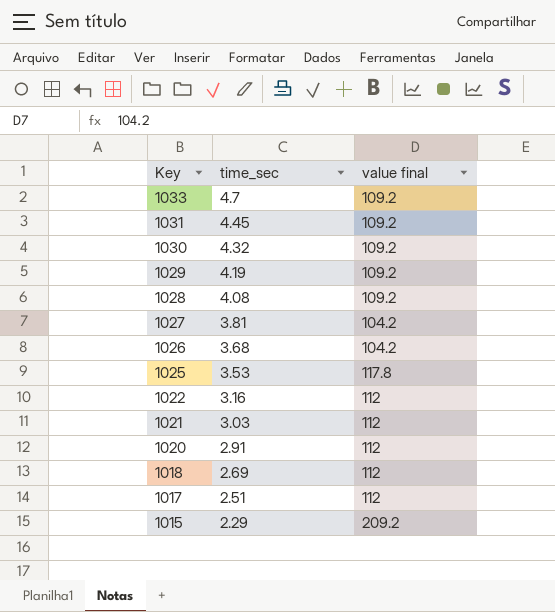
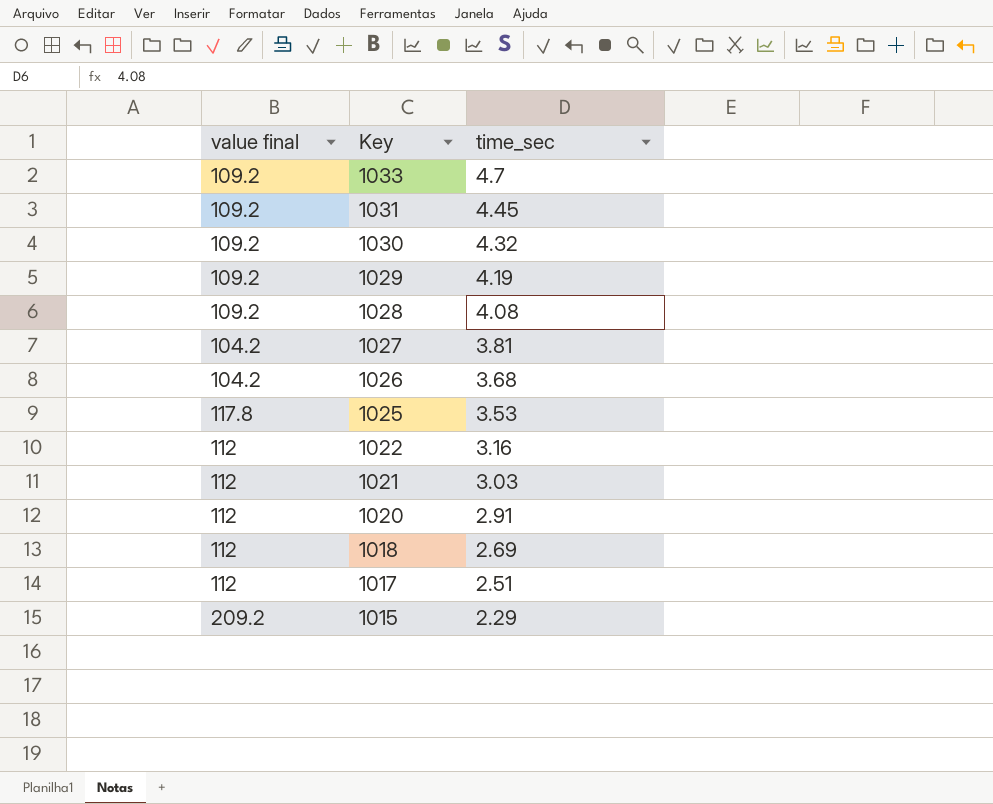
column value final | position: 3 -> 1

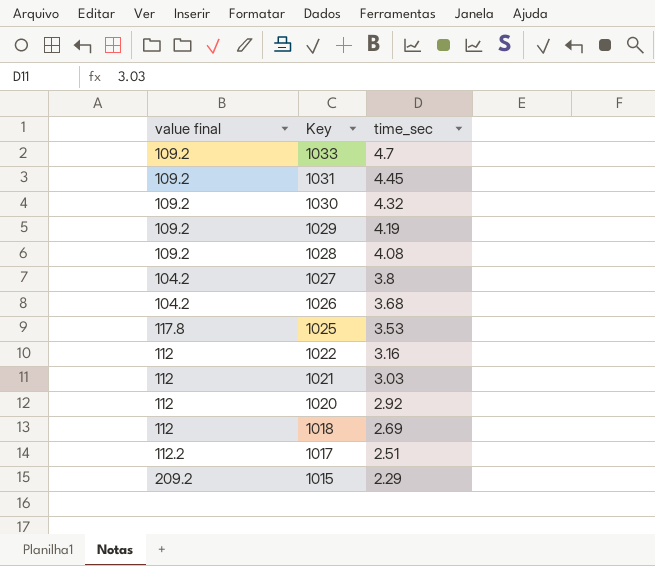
1027 | time_sec: 3.81 -> 3.8
1020 | time_sec: 2.91 -> 2.92
1017 | value final: 112 -> 112.2

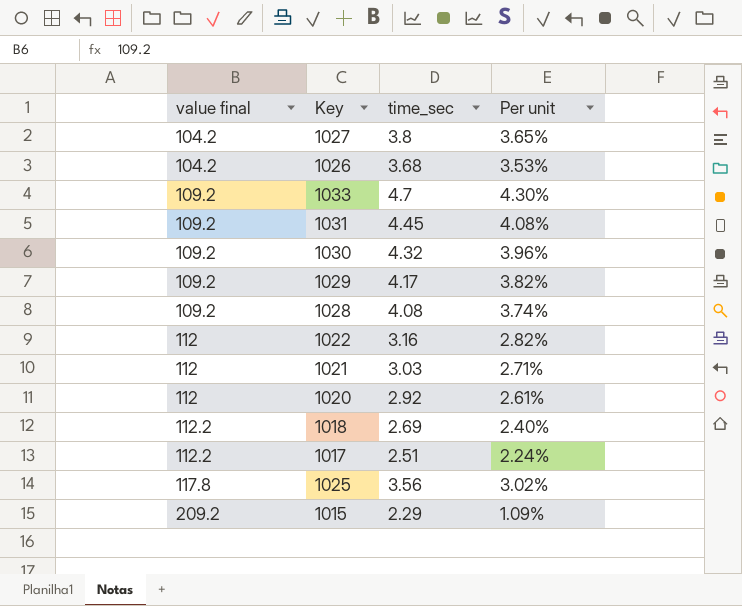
row order: Key descending -> value final ascending
column Per unit | formula: none -> [time_sec] / [value final]
1029 | time_sec: 4.19 -> 4.17
1018 | value final: 112 -> 112.2
1025 | time_sec: 3.53 -> 3.56

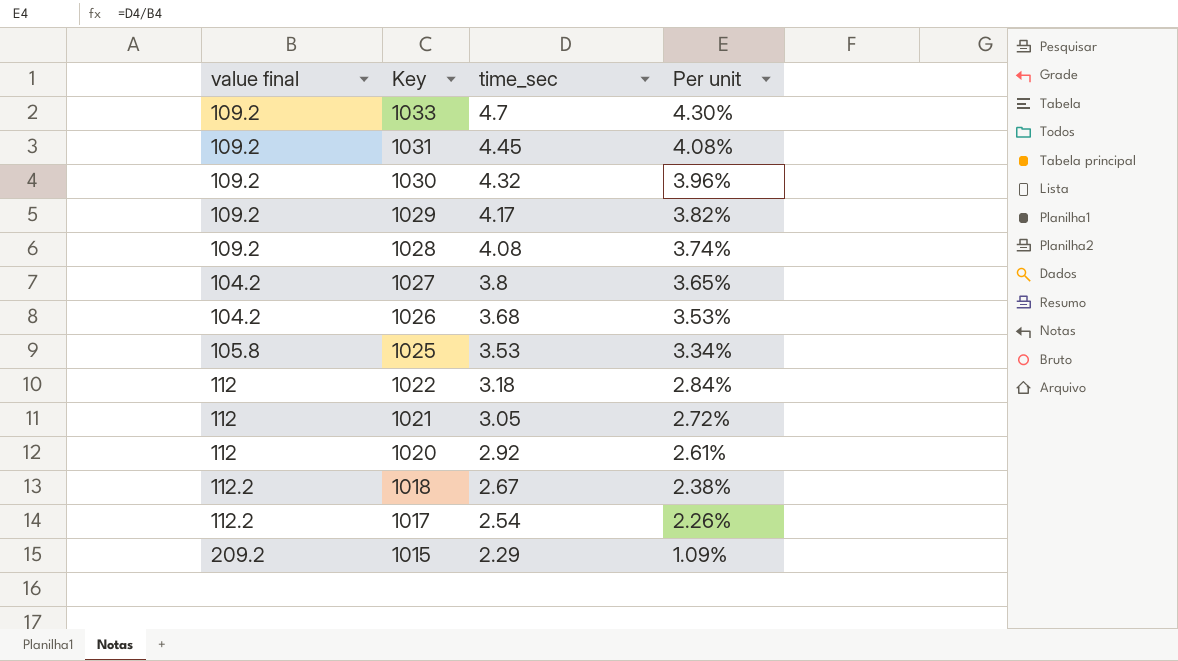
row order: value final ascending -> Key descending
1025 | value final: 117.8 -> 105.8
1025 | time_sec: 3.56 -> 3.53
1025 | Per unit: 3.02% -> 3.34%
1022 | time_sec: 3.16 -> 3.18
1022 | Per unit: 2.82% -> 2.84%
1021 | time_sec: 3.03 -> 3.05
1021 | Per unit: 2.71% -> 2.72%
1018 | time_sec: 2.69 -> 2.67
1018 | Per unit: 2.40% -> 2.38%
1017 | time_sec: 2.51 -> 2.54
1017 | Per unit: 2.24% -> 2.26%

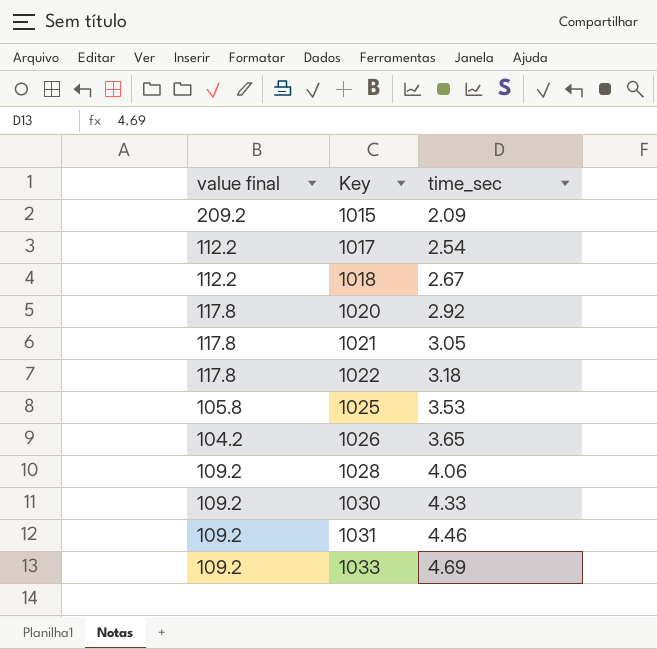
row order: Key descending -> Key ascending
column Per unit | formula: [time_sec] / [value final] -> none
row 1029: 109.2 | 4.17 | 3.82% -> none
row 1027: 104.2 | 3.8 | 3.65% -> none
1015 | time_sec: 2.29 -> 2.09
1020 | value final: 112 -> 117.8
1021 | value final: 112 -> 117.8
1022 | value final: 112 -> 117.8
1026 | time_sec: 3.68 -> 3.65
1028 | time_sec: 4.08 -> 4.06
1030 | time_sec: 4.32 -> 4.33
1031 | time_sec: 4.45 -> 4.46
1033 | time_sec: 4.7 -> 4.69

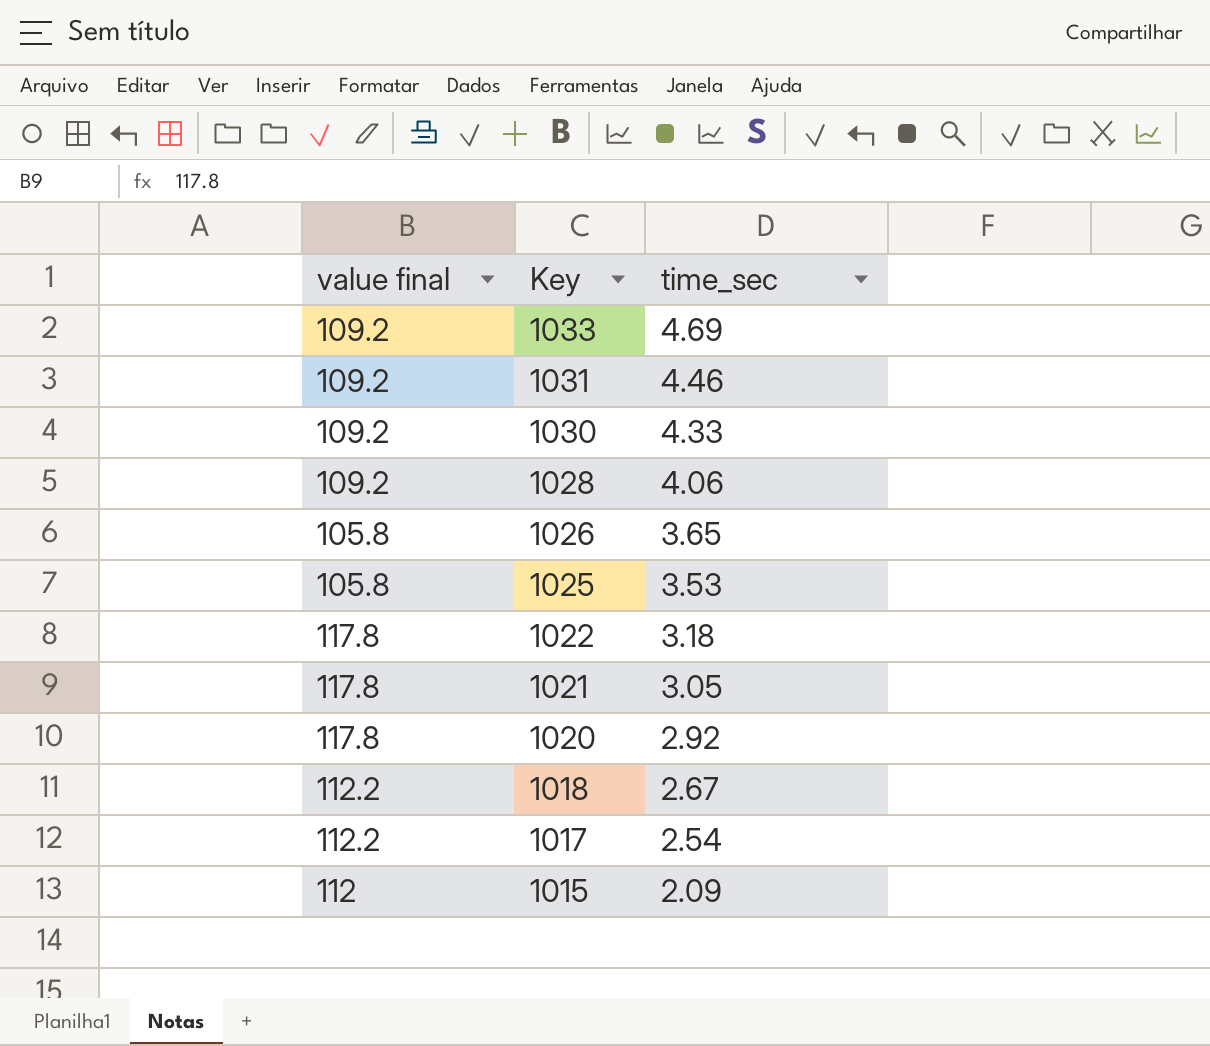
row order: Key ascending -> Key descending
1026 | value final: 104.2 -> 105.8
1015 | value final: 209.2 -> 112

